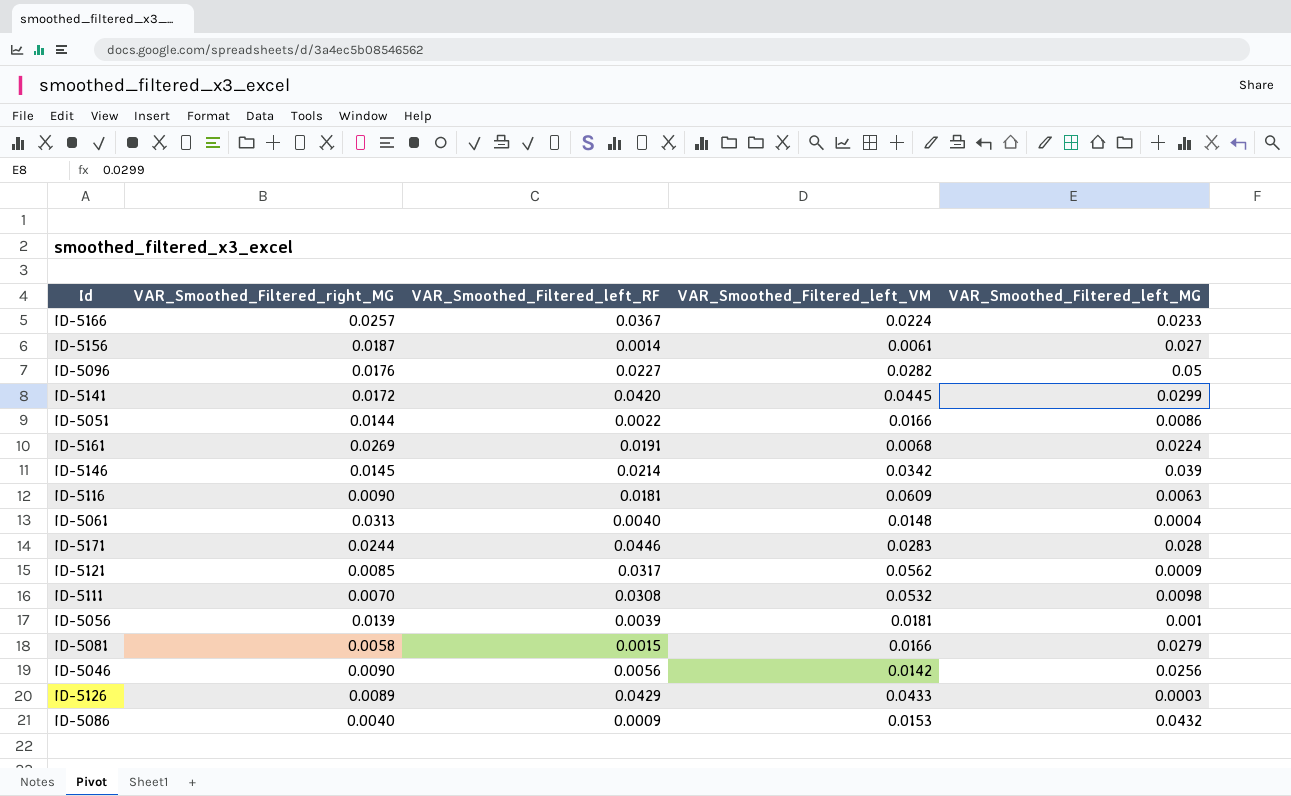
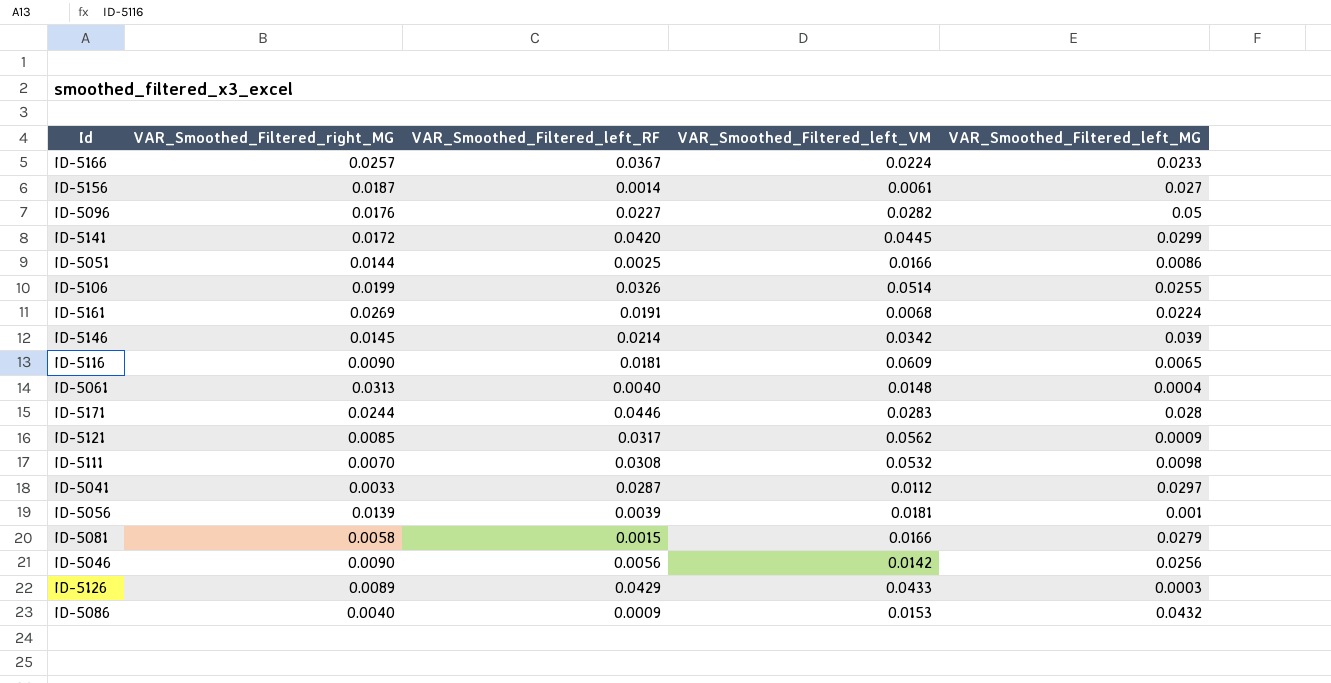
ID-5051 | VAR_Smoothed_Filtered_left_RF: 0.0022 -> 0.0025
row ID-5106: none -> 0.0199 | 0.0326 | 0.0514 | 0.0255
ID-5116 | VAR_Smoothed_Filtered_left_MG: 0.0063 -> 0.0065
row ID-5041: none -> 0.0033 | 0.0287 | 0.0112 | 0.0297

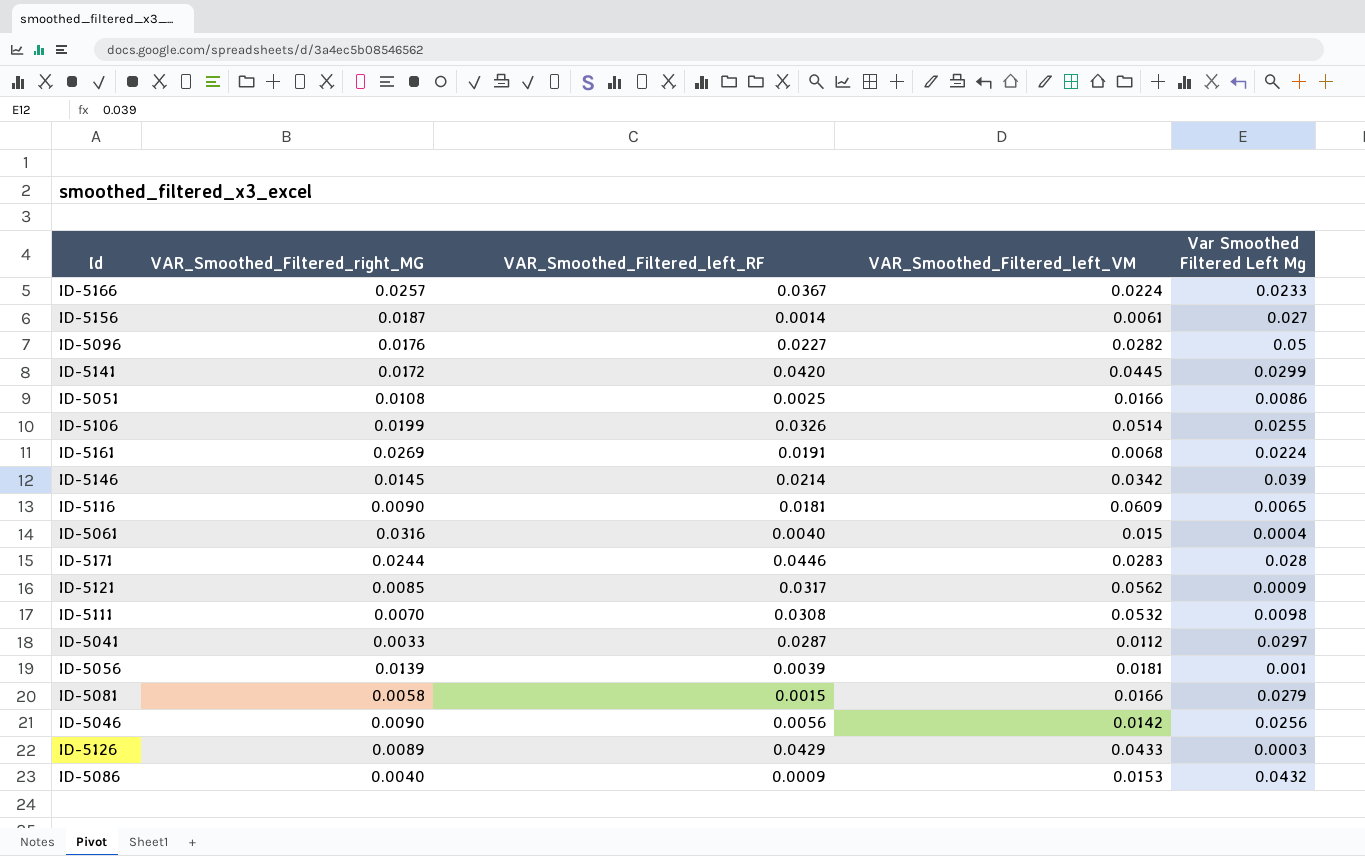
column name: VAR_Smoothed_Filtered_left_MG -> Var Smoothed Filtered Left Mg
ID-5051 | VAR_Smoothed_Filtered_right_MG: 0.0144 -> 0.0108
ID-5061 | VAR_Smoothed_Filtered_right_MG: 0.0313 -> 0.0316
ID-5061 | VAR_Smoothed_Filtered_left_VM: 0.0148 -> 0.015

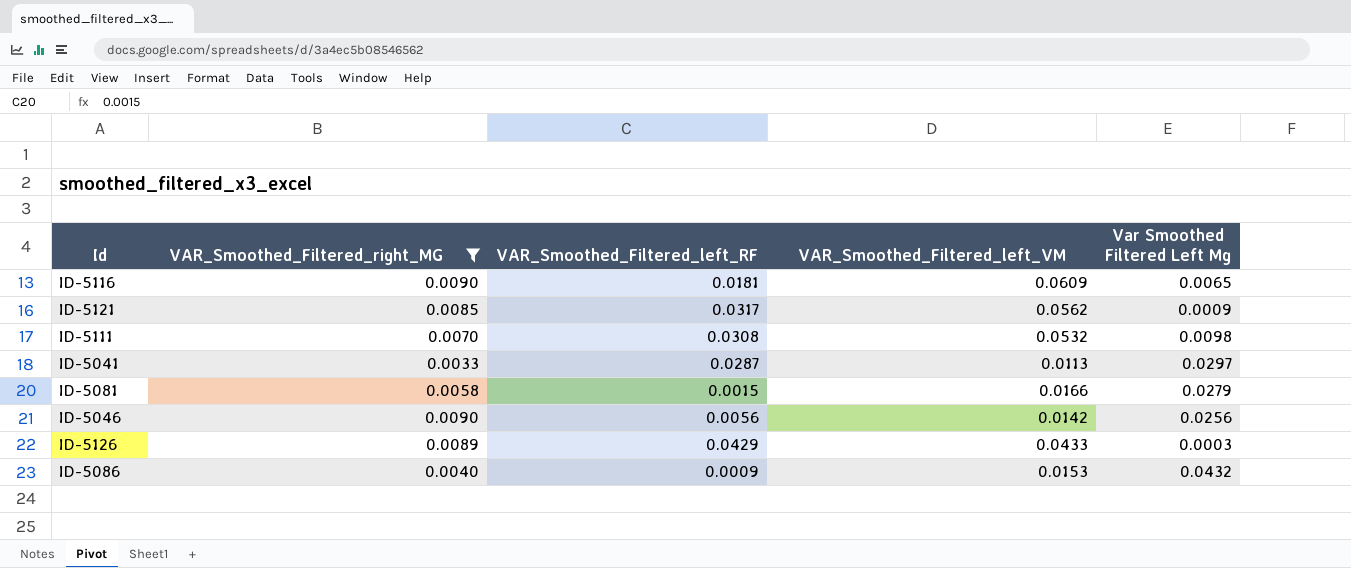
filter: none -> VAR_Smoothed_Filtered_right_MG <= 0.0090
ID-5041 | VAR_Smoothed_Filtered_left_VM: 0.0112 -> 0.0113

